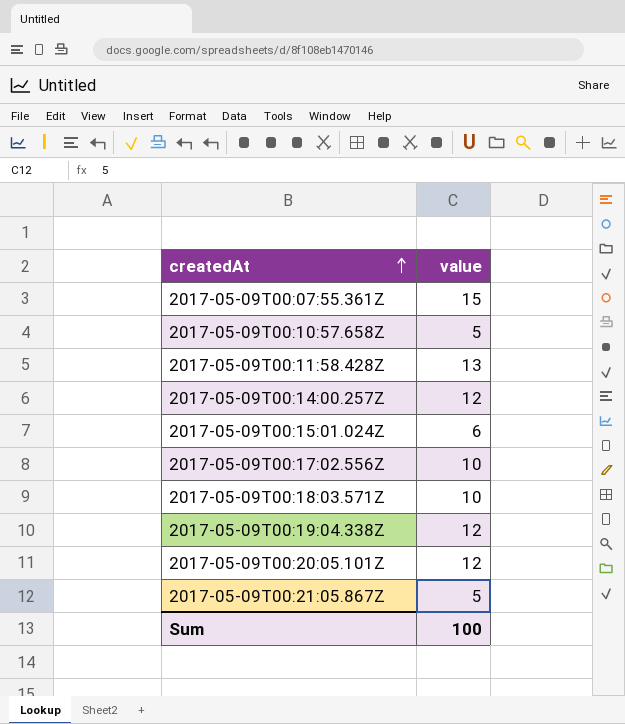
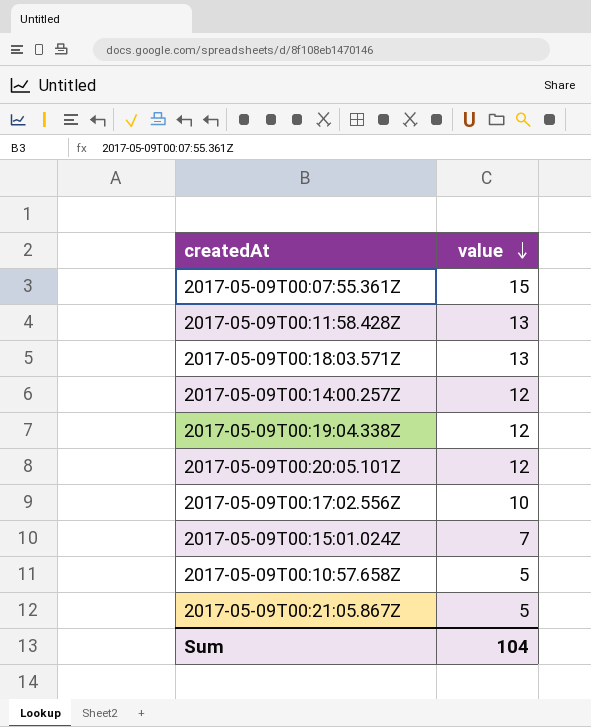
row order: createdAt ascending -> value descending
2017-05-09T00:18:03.571Z | value: 10 -> 13
2017-05-09T00:15:01.024Z | value: 6 -> 7
Sum | value: 100 -> 104

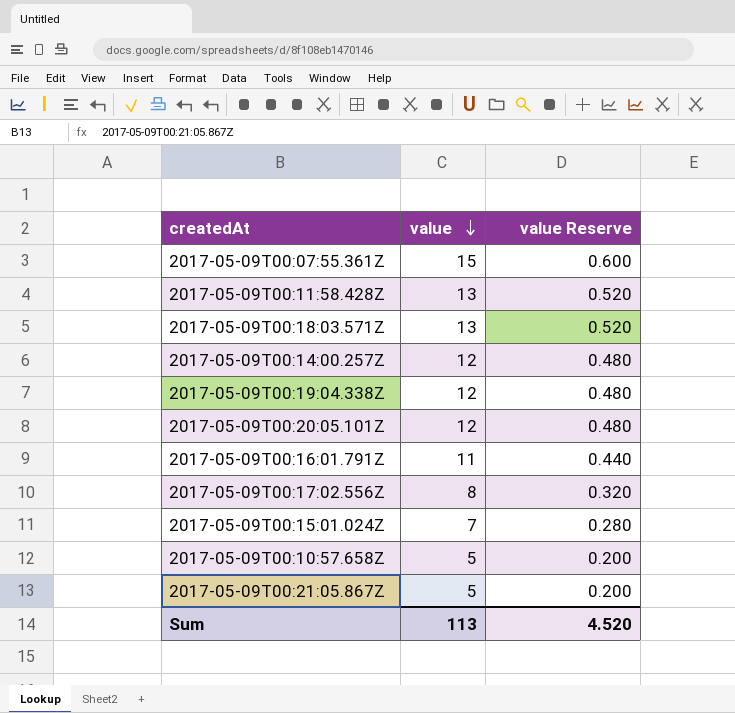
column value Reserve | formula: none -> [value] * 0.04
row 2017-05-09T00:16:01.791Z: none -> 11 | 0.440
2017-05-09T00:17:02.556Z | value: 10 -> 8
Sum | value: 104 -> 113

